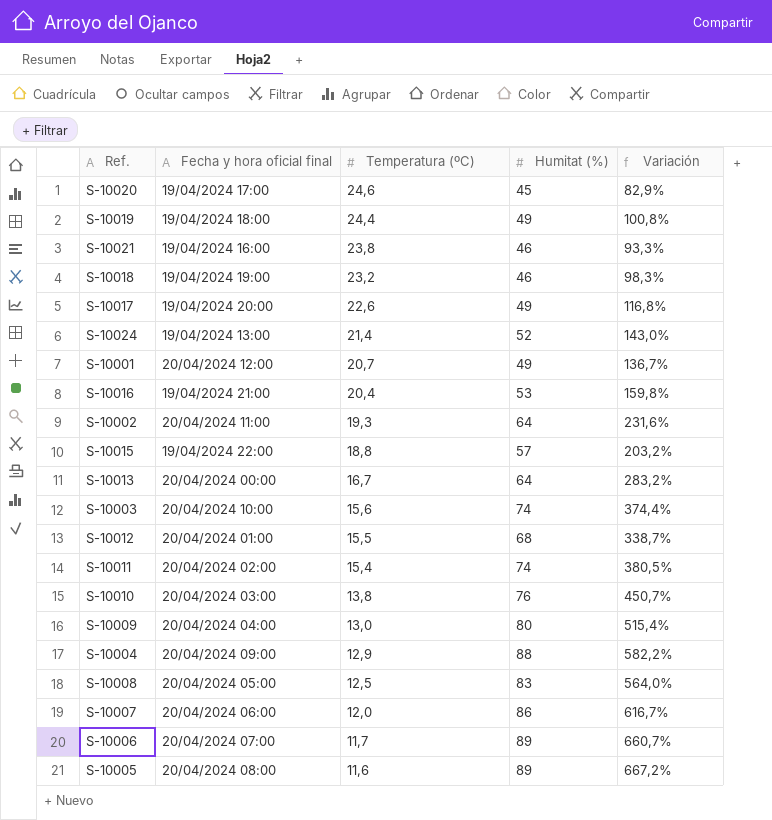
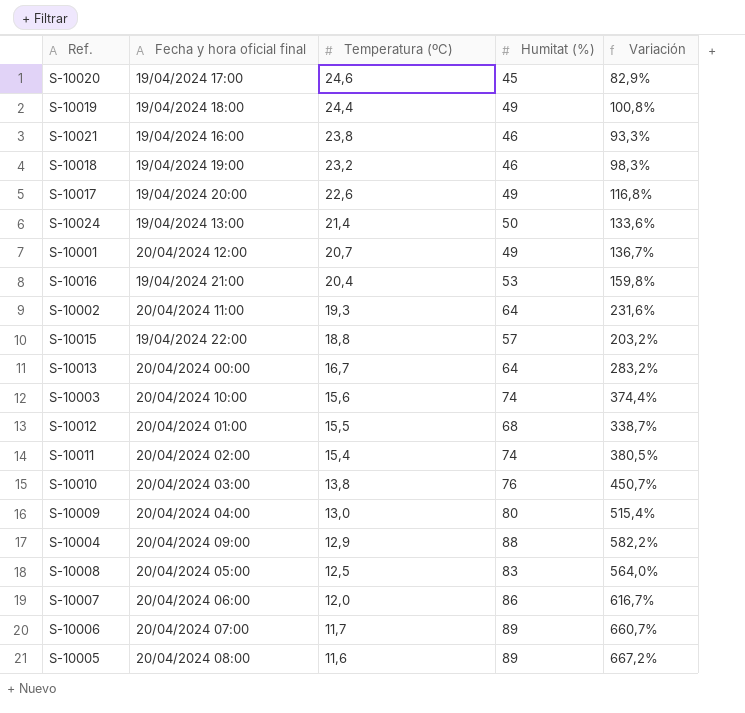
S-10024 | Humitat (%): 52 -> 50
S-10024 | Variación: 143,0% -> 133,6%

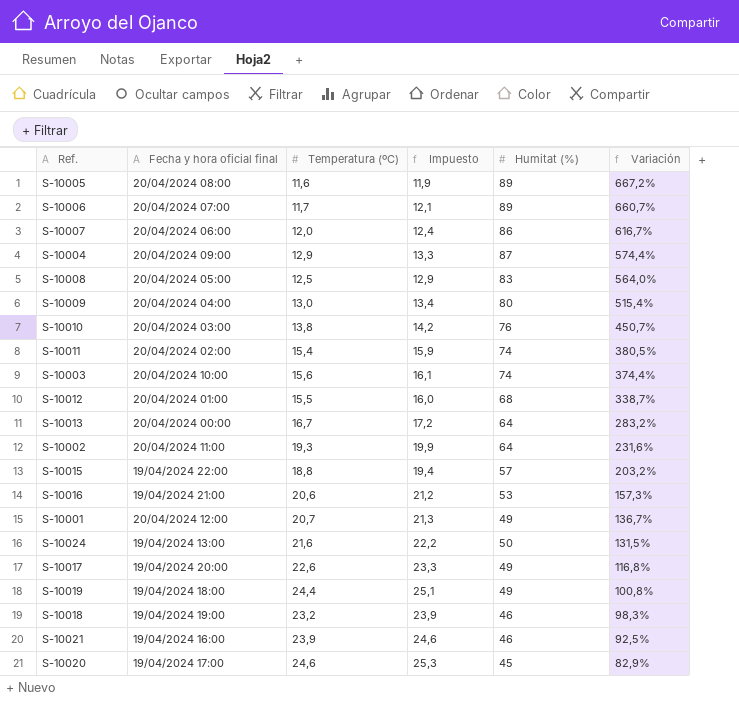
row order: Temperatura (ºC) descending -> Variación descending
column Impuesto | formula: none -> [Temperatura (ºC)] * 1,03
S-10004 | Humitat (%): 88 -> 87
S-10004 | Variación: 582,2% -> 574,4%
S-10016 | Temperatura (ºC): 20,4 -> 20,6
S-10016 | Variación: 159,8% -> 157,3%
S-10024 | Temperatura (ºC): 21,4 -> 21,6
S-10024 | Variación: 133,6% -> 131,5%
S-10021 | Temperatura (ºC): 23,8 -> 23,9
S-10021 | Variación: 93,3% -> 92,5%

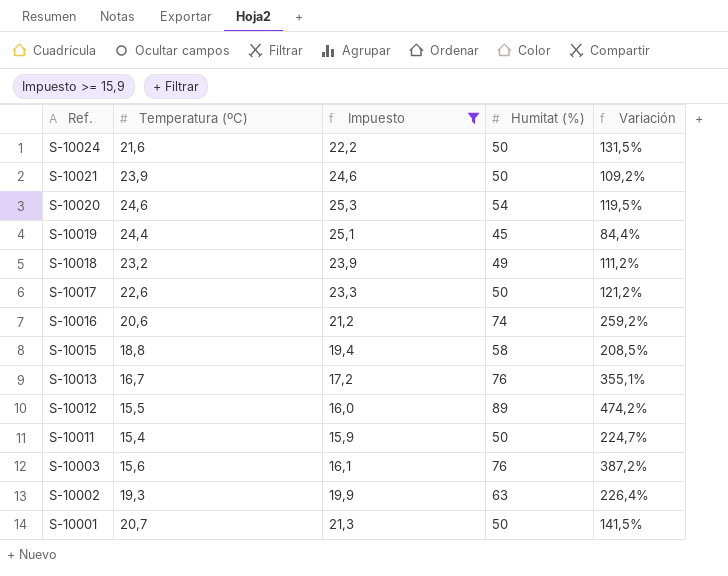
filter: none -> Impuesto >= 15,9
row order: Variación descending -> Ref. descending
column Fecha y hora oficial final | position: 2 -> none
S-10021 | Humitat (%): 46 -> 50
S-10021 | Variación: 92,5% -> 109,2%
S-10020 | Humitat (%): 45 -> 54
S-10020 | Variación: 82,9% -> 119,5%
S-10019 | Humitat (%): 49 -> 45
S-10019 | Variación: 100,8% -> 84,4%
S-10018 | Humitat (%): 46 -> 49
S-10018 | Variación: 98,3% -> 111,2%
S-10017 | Humitat (%): 49 -> 50
S-10017 | Variación: 116,8% -> 121,2%
S-10016 | Humitat (%): 53 -> 74
S-10016 | Variación: 157,3% -> 259,2%
S-10015 | Humitat (%): 57 -> 58
S-10015 | Variación: 203,2% -> 208,5%
S-10013 | Humitat (%): 64 -> 76
S-10013 | Variación: 283,2% -> 355,1%
S-10012 | Humitat (%): 68 -> 89
S-10012 | Variación: 338,7% -> 474,2%
S-10011 | Humitat (%): 74 -> 50
S-10011 | Variación: 380,5% -> 224,7%
S-10003 | Humitat (%): 74 -> 76
S-10003 | Variación: 374,4% -> 387,2%
S-10002 | Humitat (%): 64 -> 63
S-10002 | Variación: 231,6% -> 226,4%
S-10001 | Humitat (%): 49 -> 50
S-10001 | Variación: 136,7% -> 141,5%

